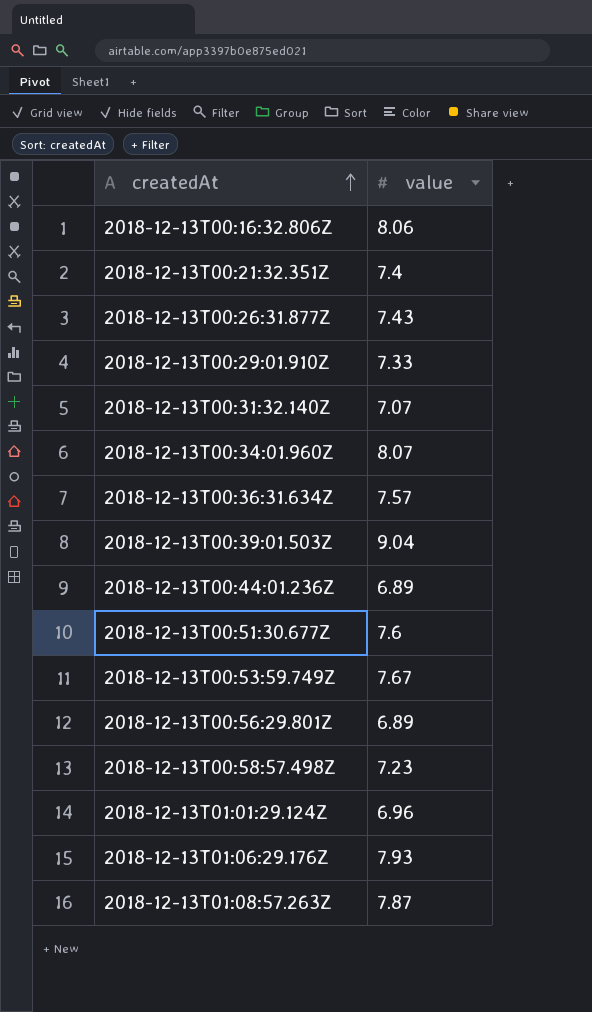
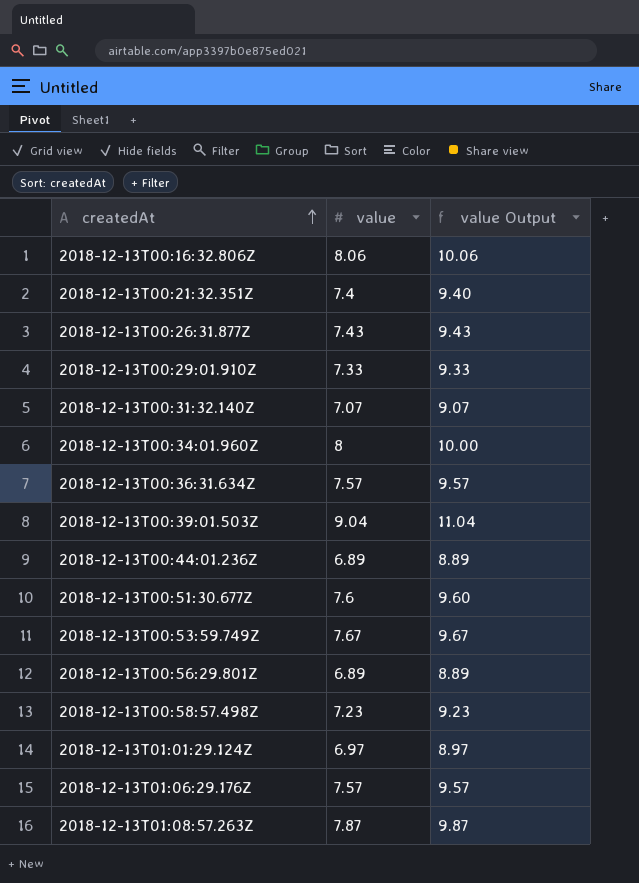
column value Output | formula: none -> [value] + 2
2018-12-13T00:34:01.960Z | value: 8.07 -> 8
2018-12-13T01:01:29.124Z | value: 6.96 -> 6.97
2018-12-13T01:06:29.176Z | value: 7.93 -> 7.57

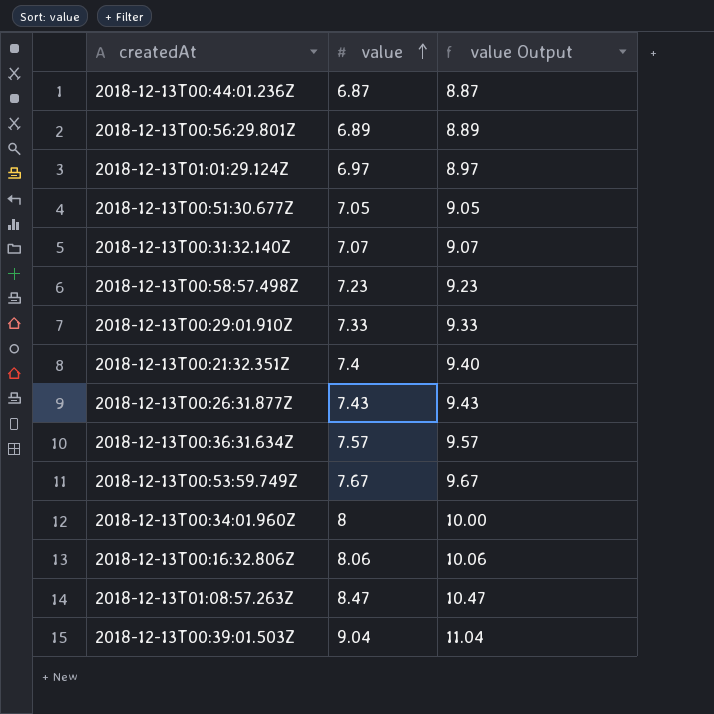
row order: createdAt ascending -> value ascending
row 2018-12-13T01:06:29.176Z: 7.57 | 9.57 -> none
2018-12-13T00:44:01.236Z | value: 6.89 -> 6.87
2018-12-13T00:44:01.236Z | value Output: 8.89 -> 8.87
2018-12-13T00:51:30.677Z | value: 7.6 -> 7.05
2018-12-13T00:51:30.677Z | value Output: 9.60 -> 9.05
2018-12-13T01:08:57.263Z | value: 7.87 -> 8.47
2018-12-13T01:08:57.263Z | value Output: 9.87 -> 10.47

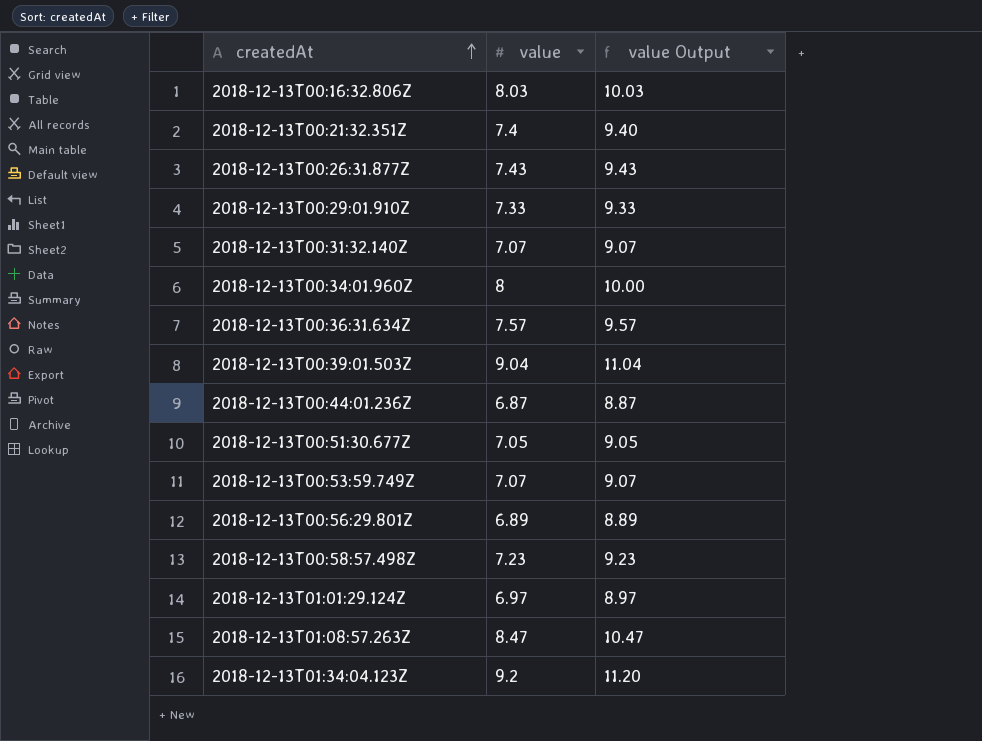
row order: value ascending -> createdAt ascending
2018-12-13T00:16:32.806Z | value: 8.06 -> 8.03
2018-12-13T00:16:32.806Z | value Output: 10.06 -> 10.03
2018-12-13T00:53:59.749Z | value: 7.67 -> 7.07
2018-12-13T00:53:59.749Z | value Output: 9.67 -> 9.07
row 2018-12-13T01:34:04.123Z: none -> 9.2 | 11.20

